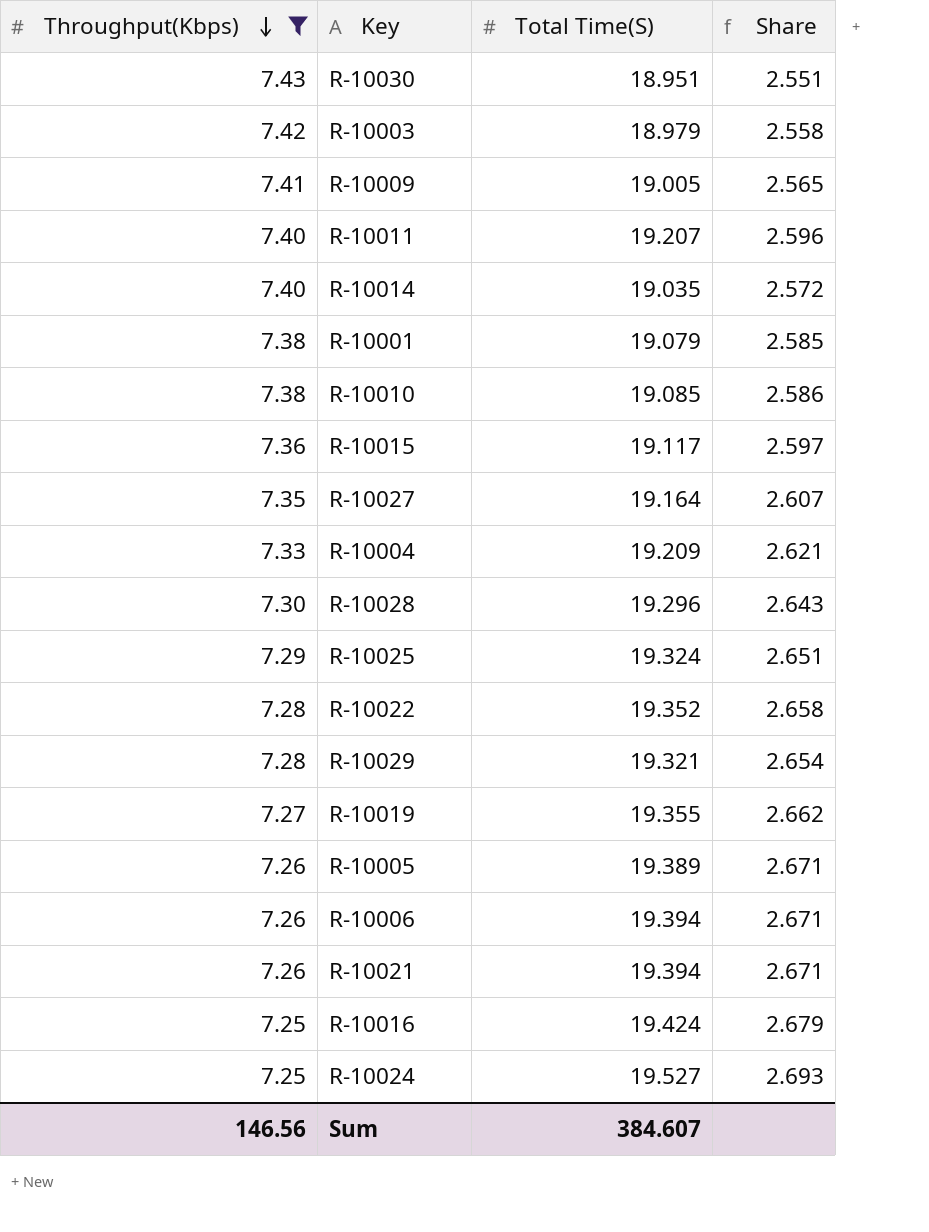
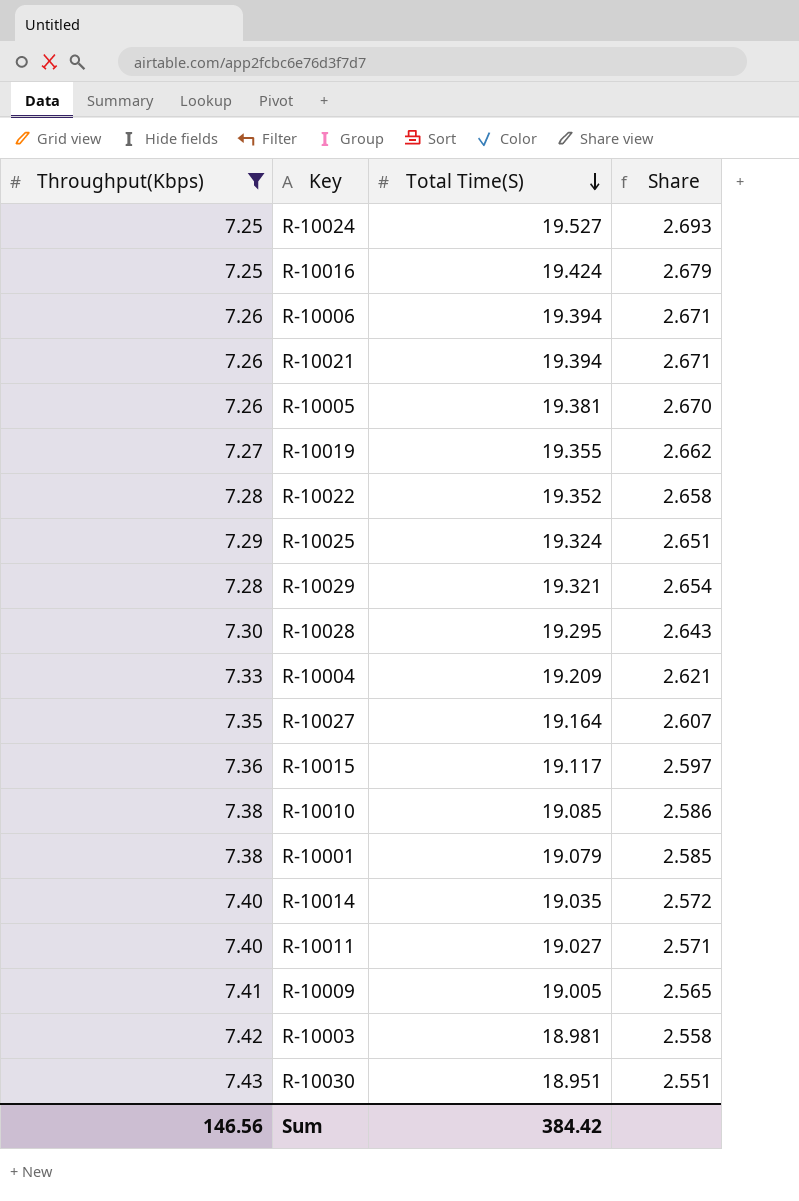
row order: Throughput(Kbps) descending -> Total Time(S) descending
R-10005 | Total Time(S): 19.389 -> 19.381
R-10005 | Share: 2.671 -> 2.670
R-10028 | Total Time(S): 19.296 -> 19.295
R-10011 | Total Time(S): 19.207 -> 19.027
R-10011 | Share: 2.596 -> 2.571
R-10003 | Total Time(S): 18.979 -> 18.981
Sum | Total Time(S): 384.607 -> 384.42

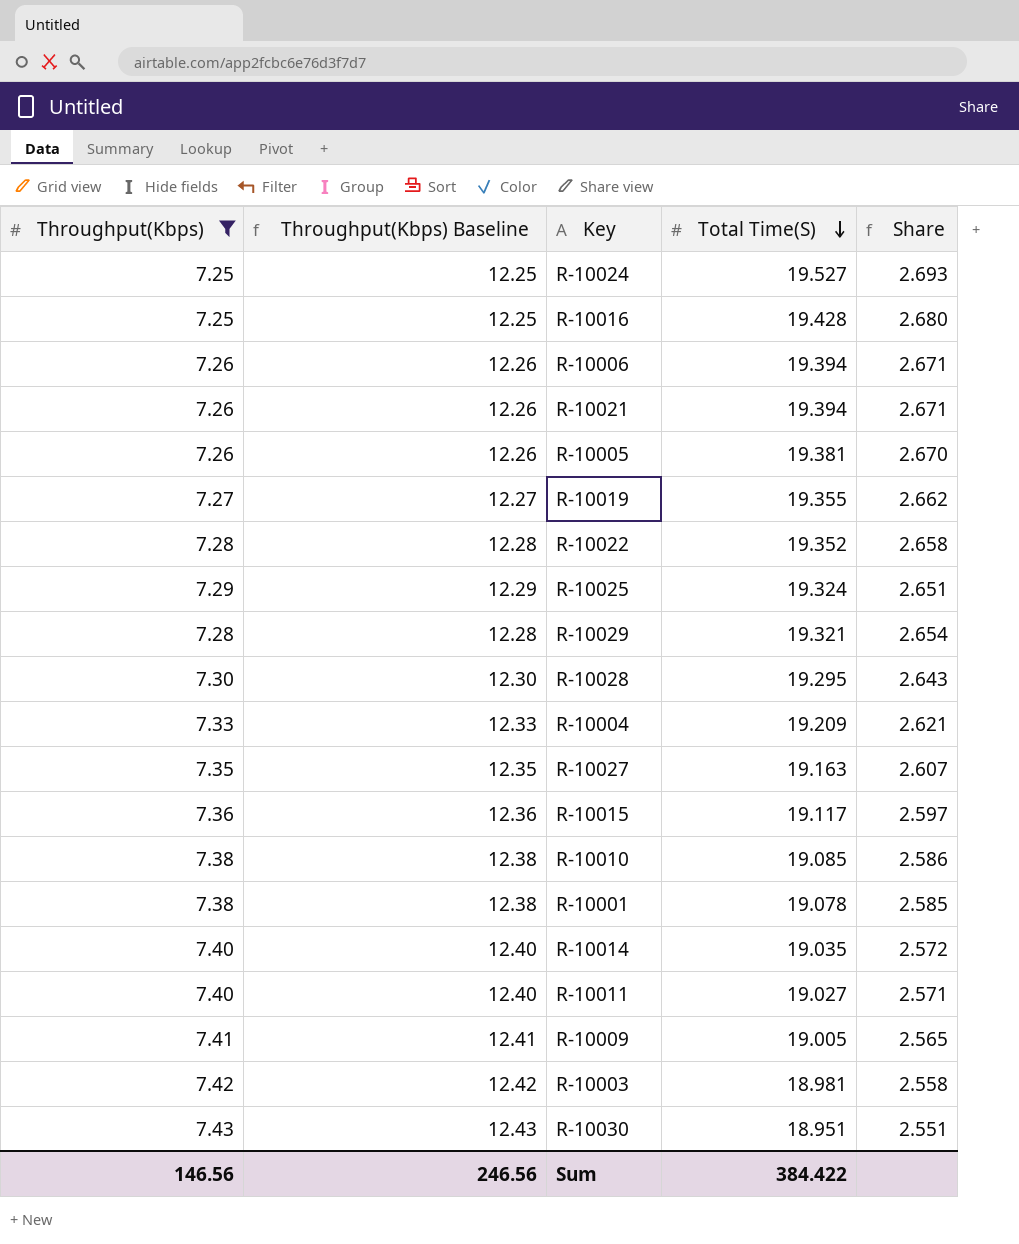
column Throughput(Kbps) Baseline | formula: none -> [Throughput(Kbps)] + 5
R-10016 | Total Time(S): 19.424 -> 19.428
R-10016 | Share: 2.679 -> 2.680
R-10027 | Total Time(S): 19.164 -> 19.163
R-10001 | Total Time(S): 19.079 -> 19.078
Sum | Total Time(S): 384.42 -> 384.422

